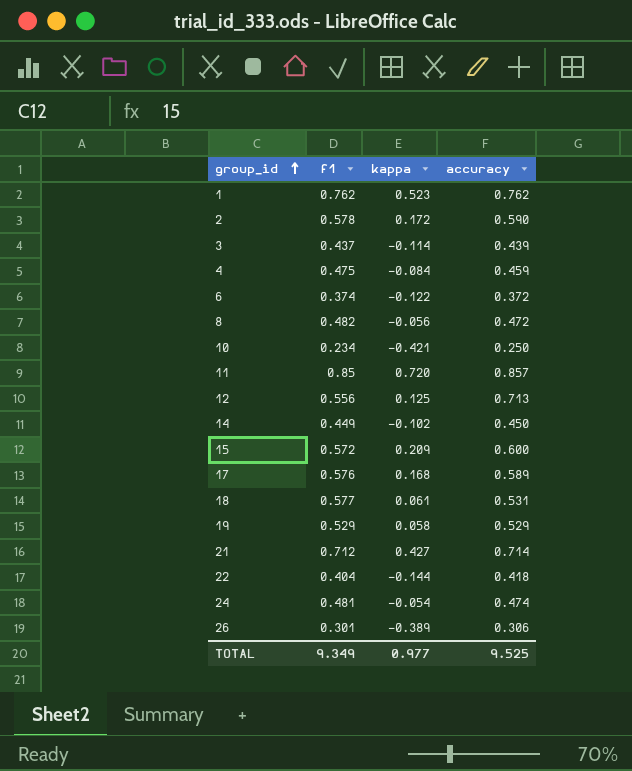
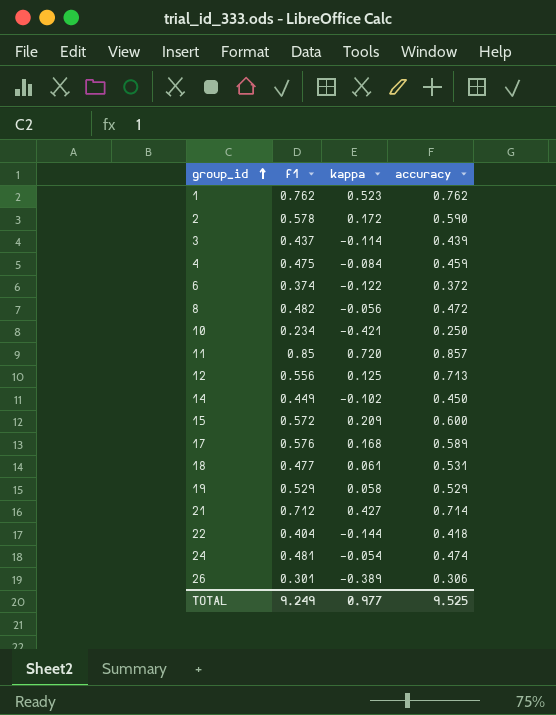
18 | f1: 0.577 -> 0.477
TOTAL | f1: 9.349 -> 9.249

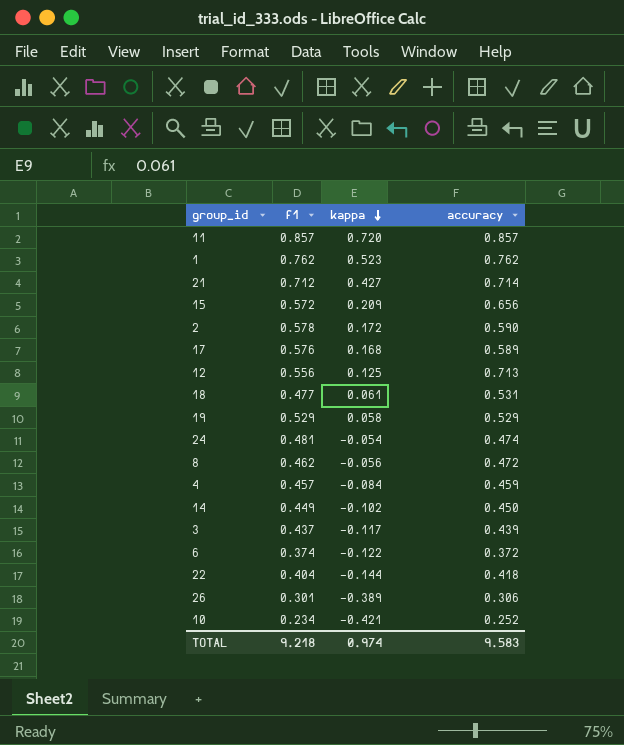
row order: group_id ascending -> kappa descending
11 | f1: 0.85 -> 0.857
15 | accuracy: 0.600 -> 0.656
8 | f1: 0.482 -> 0.462
4 | f1: 0.475 -> 0.457
3 | kappa: -0.114 -> -0.117
10 | accuracy: 0.250 -> 0.252
TOTAL | f1: 9.249 -> 9.218
TOTAL | kappa: 0.977 -> 0.974
TOTAL | accuracy: 9.525 -> 9.583

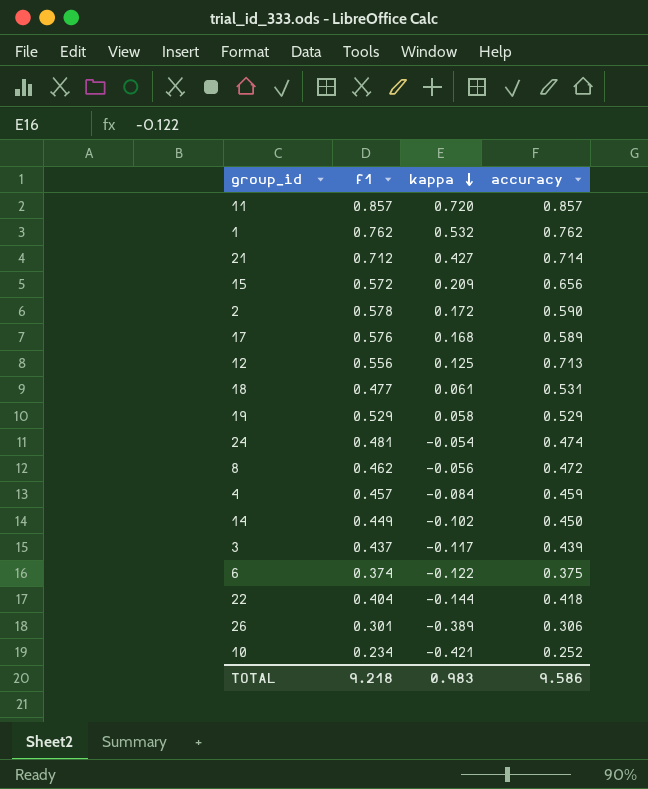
1 | kappa: 0.523 -> 0.532
6 | accuracy: 0.372 -> 0.375
TOTAL | kappa: 0.974 -> 0.983
TOTAL | accuracy: 9.583 -> 9.586

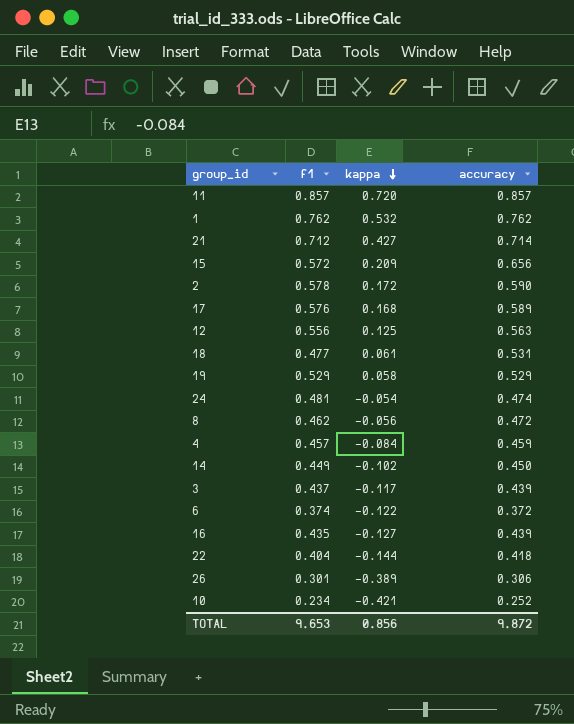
12 | accuracy: 0.713 -> 0.563
6 | accuracy: 0.375 -> 0.372
row 16: none -> 0.435 | -0.127 | 0.439
TOTAL | f1: 9.218 -> 9.653
TOTAL | kappa: 0.983 -> 0.856
TOTAL | accuracy: 9.586 -> 9.872

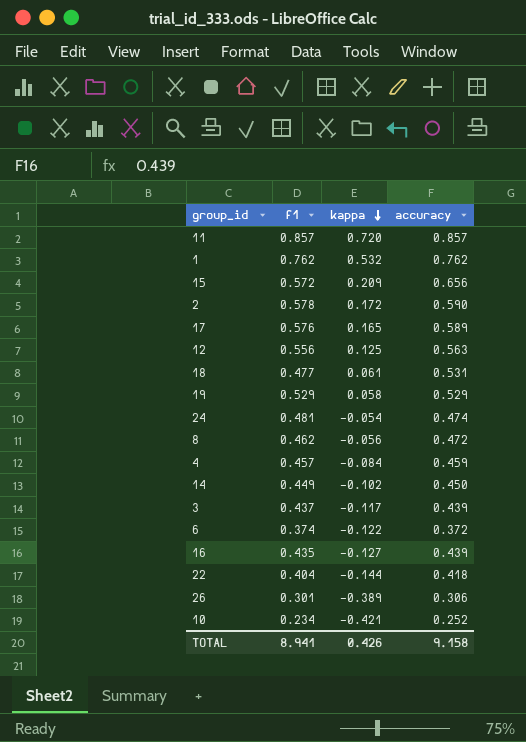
row 21: 0.712 | 0.427 | 0.714 -> none
17 | kappa: 0.168 -> 0.165
TOTAL | f1: 9.653 -> 8.941
TOTAL | kappa: 0.856 -> 0.426
TOTAL | accuracy: 9.872 -> 9.158

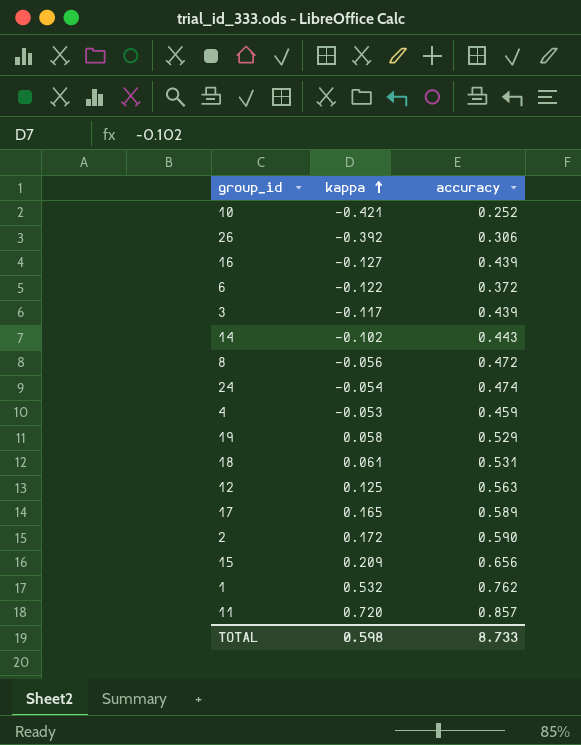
row order: kappa descending -> kappa ascending
column f1 | position: 2 -> none
row 22: 0.404 | -0.144 | 0.418 -> none
26 | kappa: -0.389 -> -0.392
14 | accuracy: 0.450 -> 0.443
4 | kappa: -0.084 -> -0.053
TOTAL | kappa: 0.426 -> 0.598
TOTAL | accuracy: 9.158 -> 8.733

